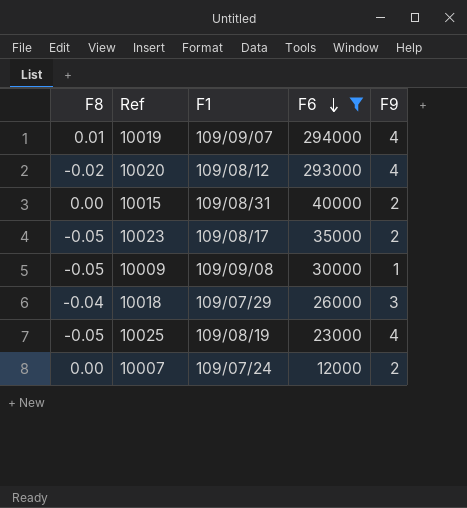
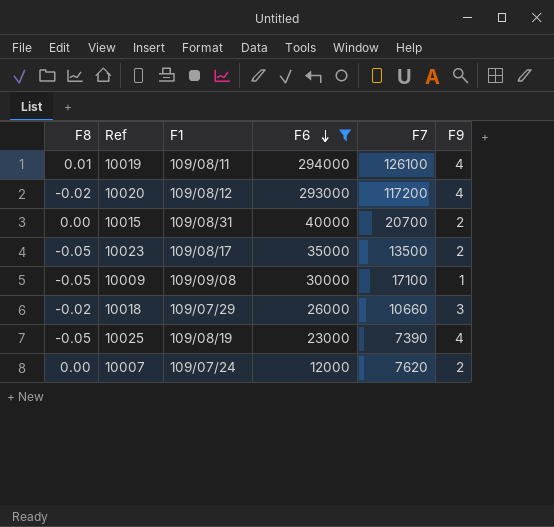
column F7 | position: none -> 5
10019 | F1: 109/09/07 -> 109/08/11
10018 | F8: -0.04 -> -0.02

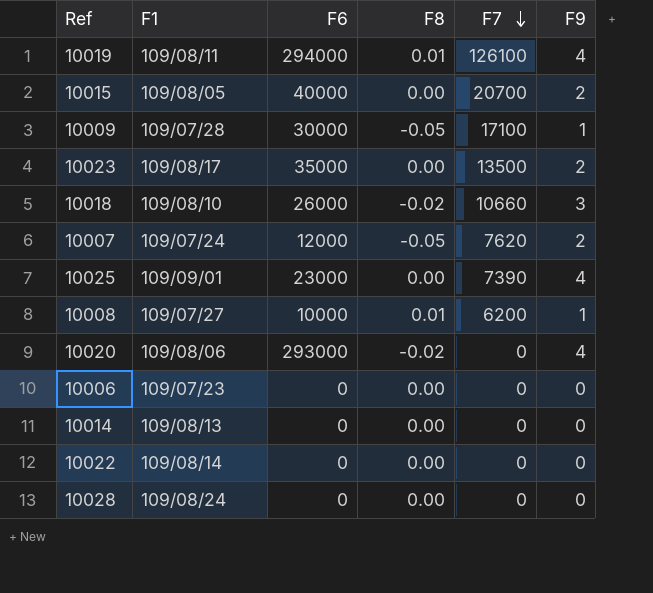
filter: F6 >= 12000 -> none
row order: F6 descending -> F7 descending
column F8 | position: 1 -> 4
10015 | F1: 109/08/31 -> 109/08/05
10009 | F1: 109/09/08 -> 109/07/28
10023 | F8: -0.05 -> 0.00
10018 | F1: 109/07/29 -> 109/08/10
10007 | F8: 0.00 -> -0.05
10025 | F1: 109/08/19 -> 109/09/01
10025 | F8: -0.05 -> 0.00
10020 | F1: 109/08/12 -> 109/08/06
10020 | F7: 117200 -> 0

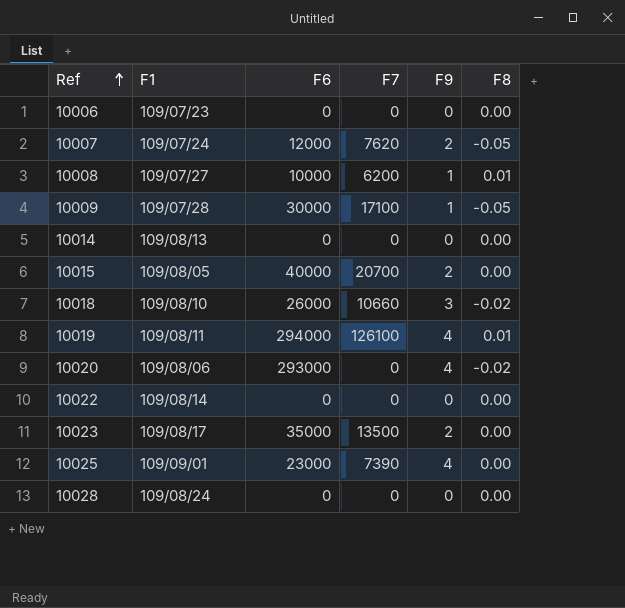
row order: F7 descending -> Ref ascending
column F8 | position: 4 -> 6

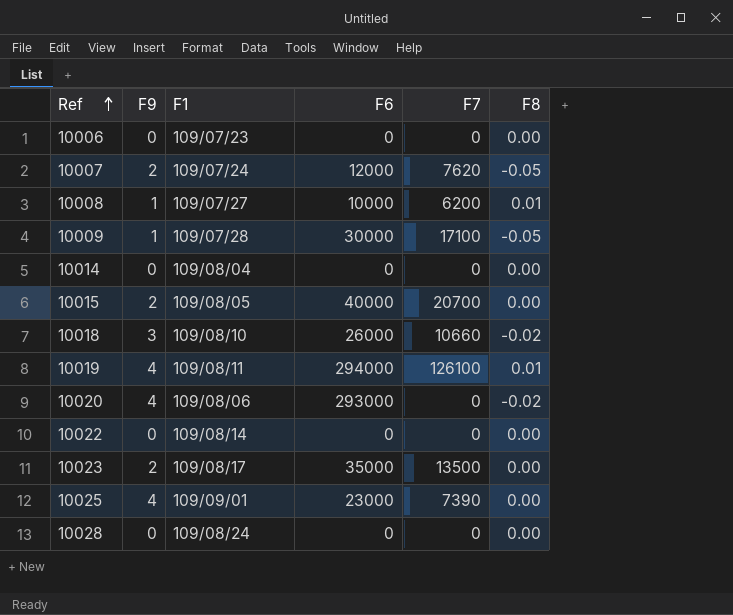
column F9 | position: 5 -> 2
10014 | F1: 109/08/13 -> 109/08/04

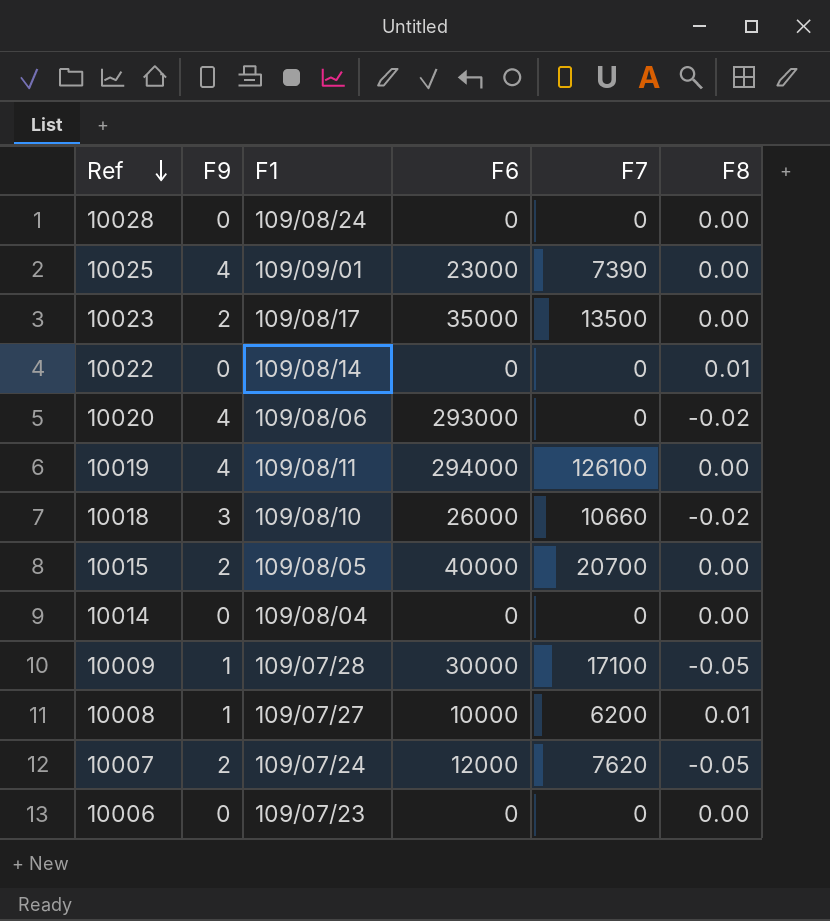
row order: Ref ascending -> Ref descending
10022 | F8: 0.00 -> 0.01
10019 | F8: 0.01 -> 0.00

